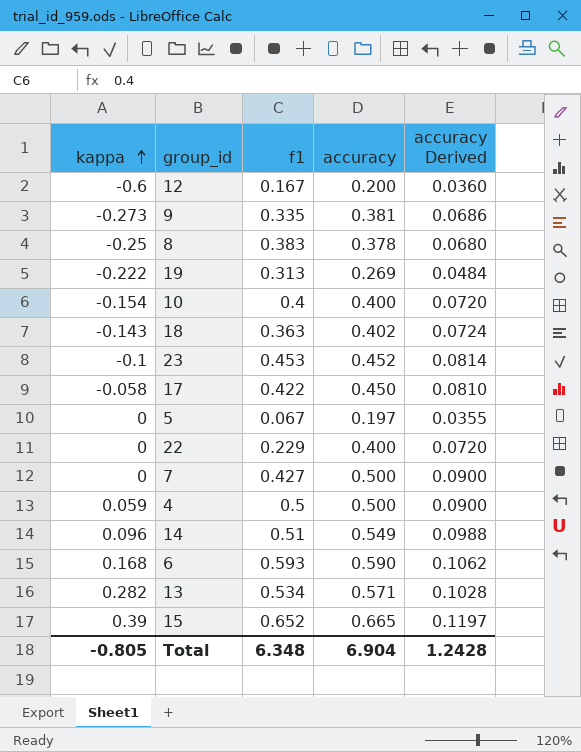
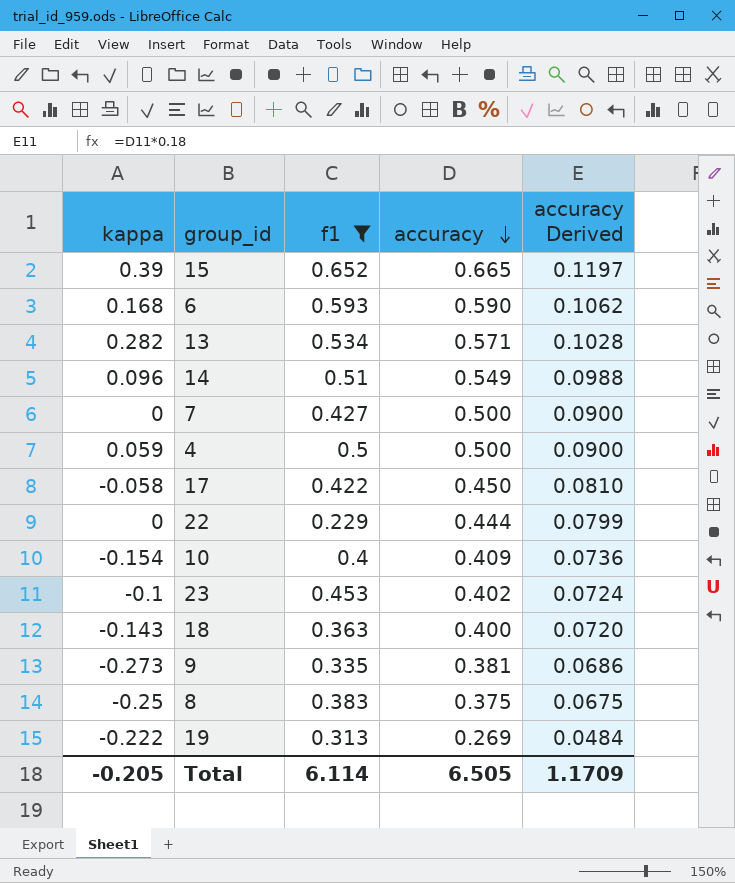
filter: none -> f1 >= 0.229
row order: kappa ascending -> accuracy descending
22 | accuracy: 0.400 -> 0.444
22 | accuracy Derived: 0.0720 -> 0.0799
10 | accuracy: 0.400 -> 0.409
10 | accuracy Derived: 0.0720 -> 0.0736
23 | accuracy: 0.452 -> 0.402
23 | accuracy Derived: 0.0814 -> 0.0724
18 | accuracy: 0.402 -> 0.400
18 | accuracy Derived: 0.0724 -> 0.0720
8 | accuracy: 0.378 -> 0.375
8 | accuracy Derived: 0.0680 -> 0.0675
Total | kappa: -0.805 -> -0.205
Total | f1: 6.348 -> 6.114
Total | accuracy: 6.904 -> 6.505
Total | accuracy Derived: 1.2428 -> 1.1709

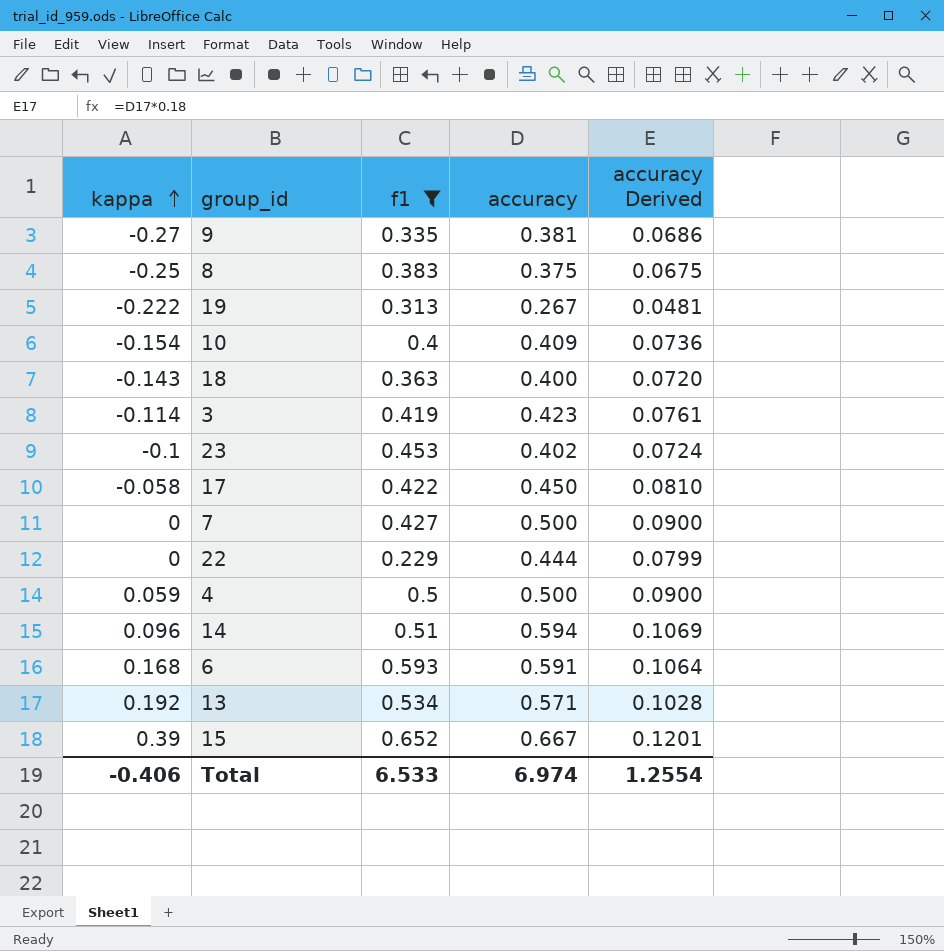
row order: accuracy descending -> kappa ascending
9 | kappa: -0.273 -> -0.27
19 | accuracy: 0.269 -> 0.267
19 | accuracy Derived: 0.0484 -> 0.0481
row 3: none -> -0.114 | 0.419 | 0.423 | 0.0761
14 | accuracy: 0.549 -> 0.594
14 | accuracy Derived: 0.0988 -> 0.1069
6 | accuracy: 0.590 -> 0.591
6 | accuracy Derived: 0.1062 -> 0.1064
13 | kappa: 0.282 -> 0.192
15 | accuracy: 0.665 -> 0.667
15 | accuracy Derived: 0.1197 -> 0.1201
Total | kappa: -0.205 -> -0.406
Total | f1: 6.114 -> 6.533
Total | accuracy: 6.505 -> 6.974
Total | accuracy Derived: 1.1709 -> 1.2554

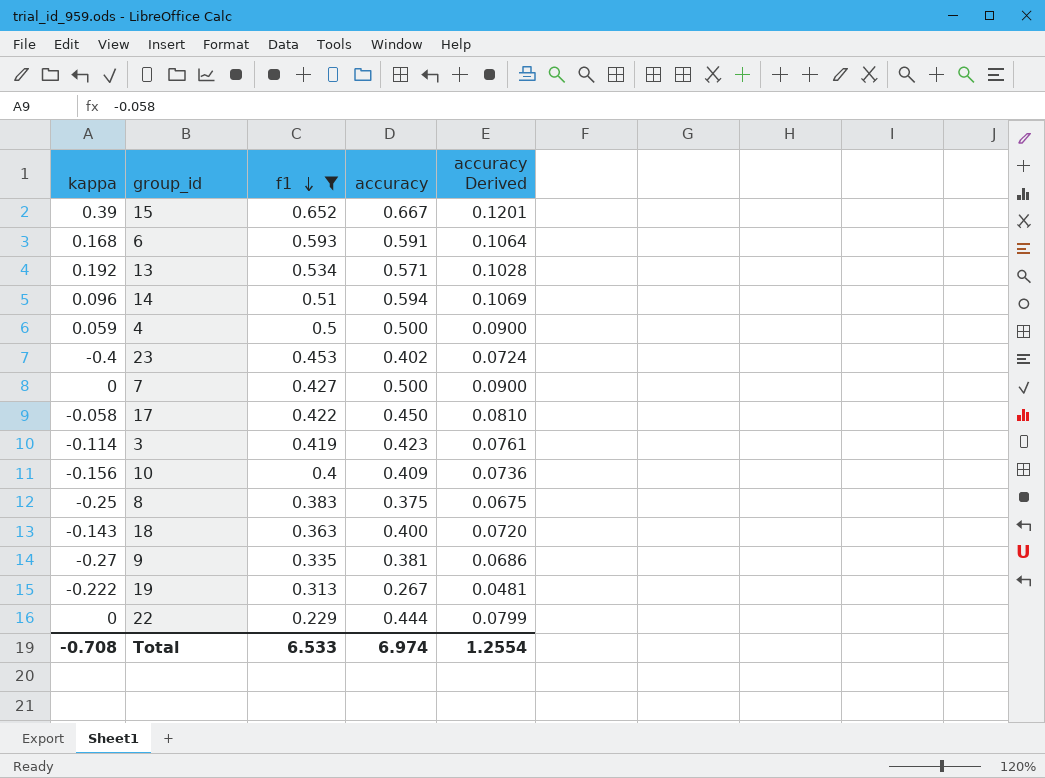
row order: kappa ascending -> f1 descending
23 | kappa: -0.1 -> -0.4
10 | kappa: -0.154 -> -0.156
Total | kappa: -0.406 -> -0.708

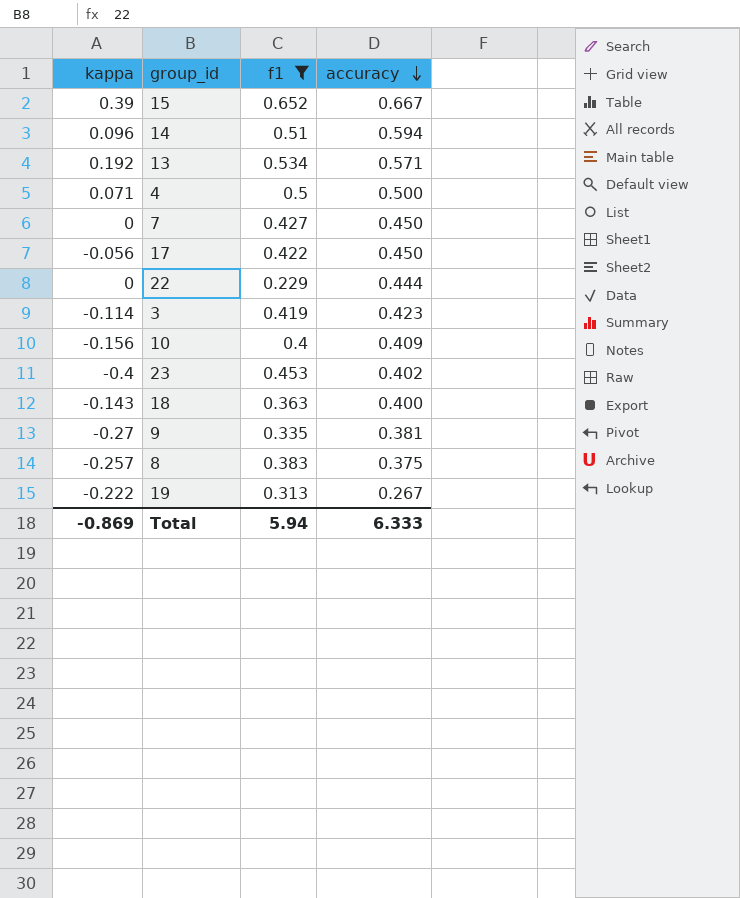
row order: f1 descending -> accuracy descending
column accuracy Derived | formula: [accuracy] * 0.18 -> none
row 6: 0.168 | 0.593 | 0.591 | 0.1064 -> none
4 | kappa: 0.059 -> 0.071
7 | accuracy: 0.500 -> 0.450
17 | kappa: -0.058 -> -0.056
8 | kappa: -0.25 -> -0.257
Total | kappa: -0.708 -> -0.869
Total | f1: 6.533 -> 5.94
Total | accuracy: 6.974 -> 6.333

